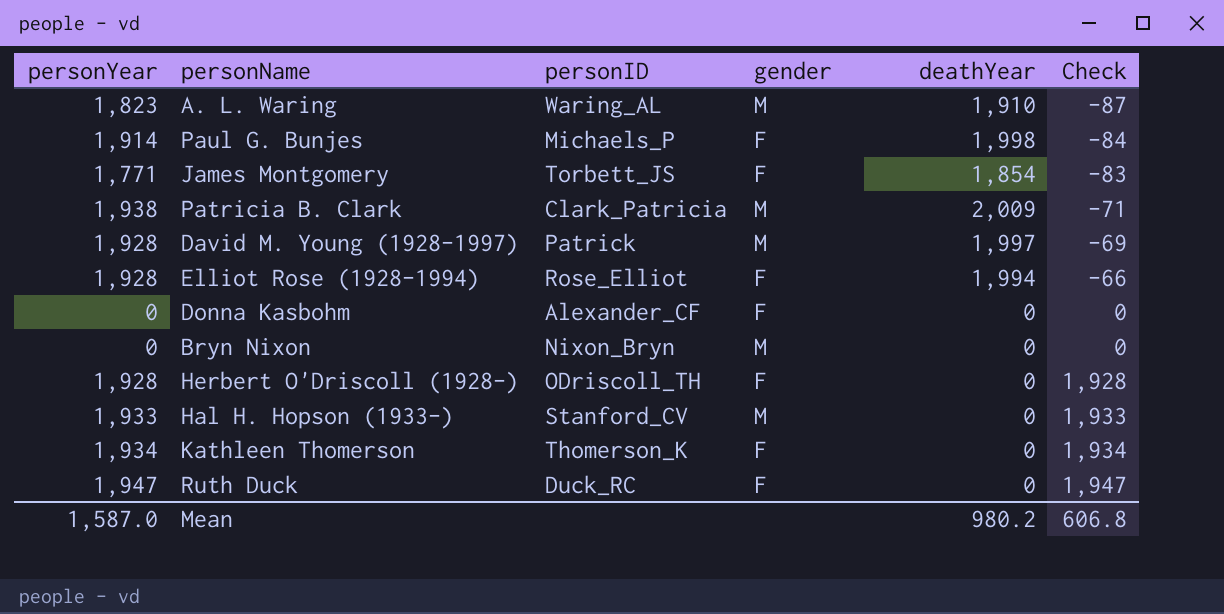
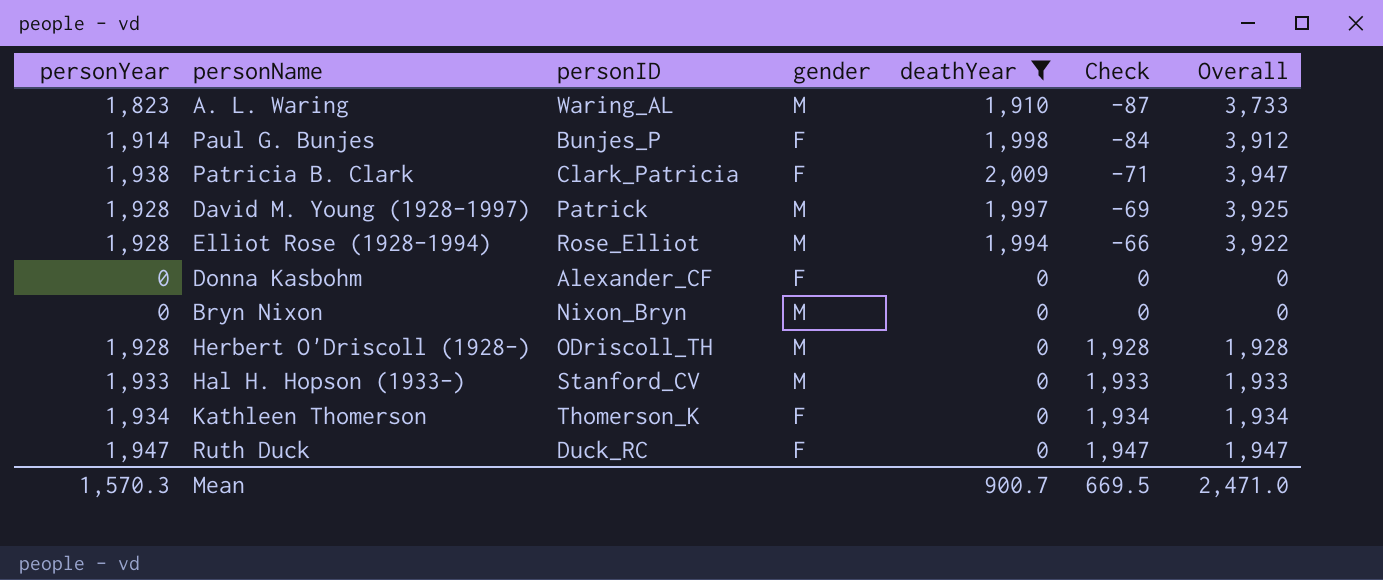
filter: none -> deathYear != 1,854
column Overall | formula: none -> [personYear] + [deathYear]
Paul G. Bunjes | personID: Michaels_P -> Bunjes_P
Patricia B. Clark | gender: M -> F
Elliot Rose (1928-1994) | gender: F -> M
Herbert O'Driscoll (1928-) | gender: F -> M
Mean | personYear: 1,587.0 -> 1,570.3
Mean | deathYear: 980.2 -> 900.7
Mean | Check: 606.8 -> 669.5

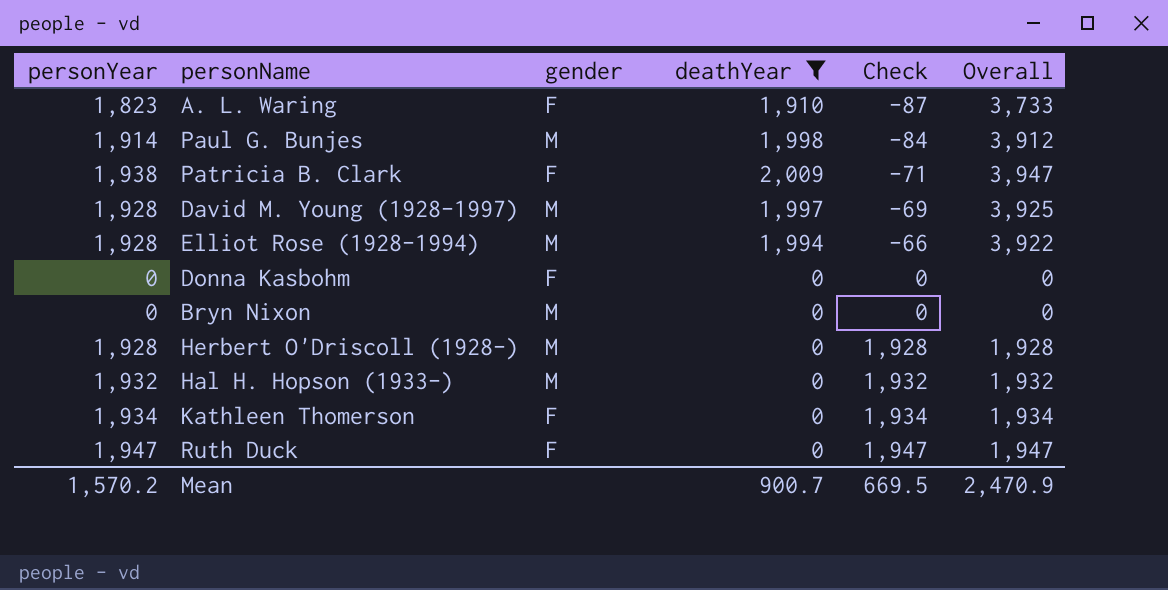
column personID | position: 3 -> none
A. L. Waring | gender: M -> F
Paul G. Bunjes | gender: F -> M
Hal H. Hopson (1933-) | personYear: 1,933 -> 1,932
Hal H. Hopson (1933-) | Check: 1,933 -> 1,932
Hal H. Hopson (1933-) | Overall: 1,933 -> 1,932
Mean | personYear: 1,570.3 -> 1,570.2
Mean | Overall: 2,471.0 -> 2,470.9

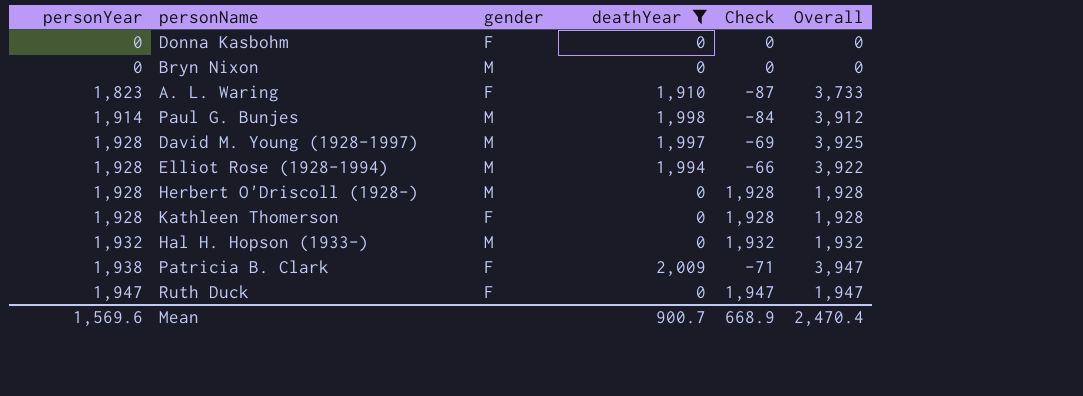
row order: Check ascending -> personYear ascending
Kathleen Thomerson | personYear: 1,934 -> 1,928
Kathleen Thomerson | Check: 1,934 -> 1,928
Kathleen Thomerson | Overall: 1,934 -> 1,928
Mean | personYear: 1,570.2 -> 1,569.6
Mean | Check: 669.5 -> 668.9
Mean | Overall: 2,470.9 -> 2,470.4

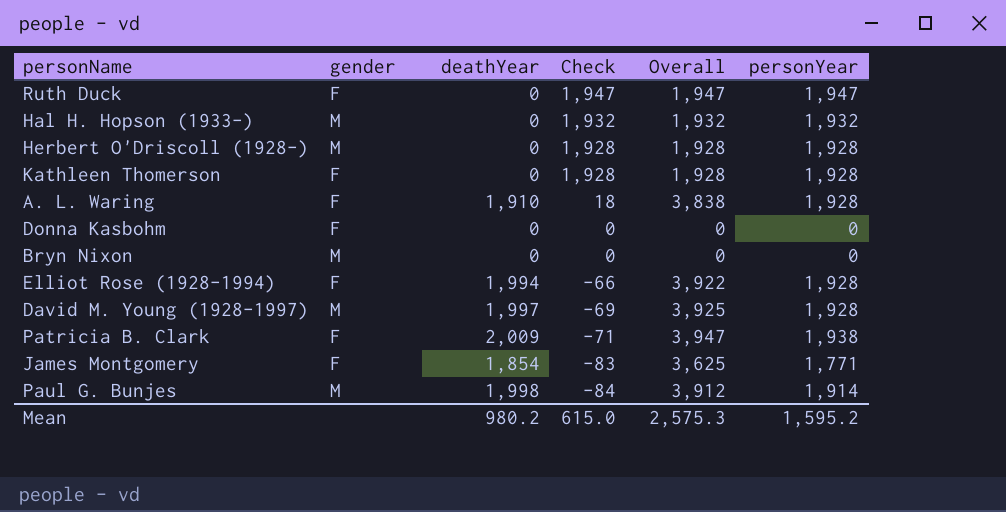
filter: deathYear != 1,854 -> none
row order: personYear ascending -> Check descending
column personYear | position: 1 -> 6
A. L. Waring | Check: -87 -> 18
A. L. Waring | Overall: 3,733 -> 3,838
A. L. Waring | personYear: 1,823 -> 1,928
Elliot Rose (1928-1994) | gender: M -> F
Mean | deathYear: 900.7 -> 980.2
Mean | Check: 668.9 -> 615.0
Mean | Overall: 2,470.4 -> 2,575.3
Mean | personYear: 1,569.6 -> 1,595.2

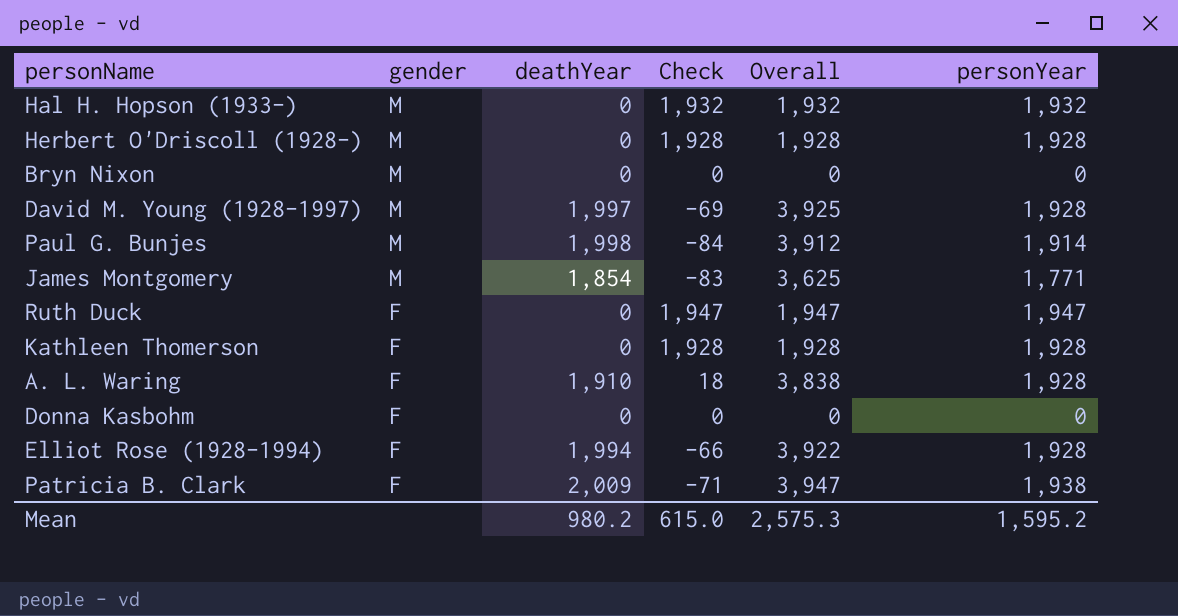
row order: Check descending -> gender descending
James Montgomery | gender: F -> M

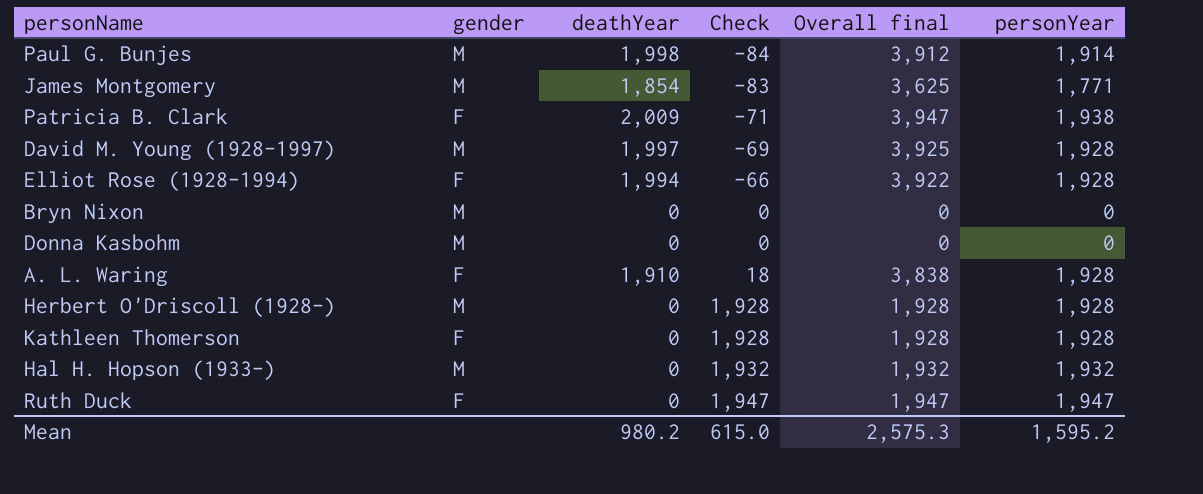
row order: gender descending -> Check ascending
column name: Overall -> Overall final
Donna Kasbohm | gender: F -> M

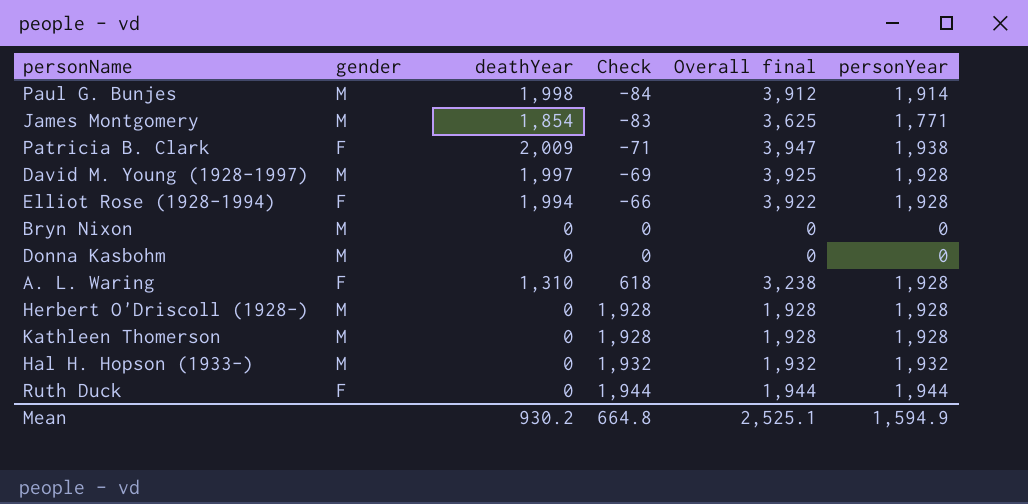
A. L. Waring | deathYear: 1,910 -> 1,310
A. L. Waring | Check: 18 -> 618
A. L. Waring | Overall final: 3,838 -> 3,238
Kathleen Thomerson | gender: F -> M
Ruth Duck | Check: 1,947 -> 1,944
Ruth Duck | Overall final: 1,947 -> 1,944
Ruth Duck | personYear: 1,947 -> 1,944
Mean | deathYear: 980.2 -> 930.2
Mean | Check: 615.0 -> 664.8
Mean | Overall final: 2,575.3 -> 2,525.1
Mean | personYear: 1,595.2 -> 1,594.9

